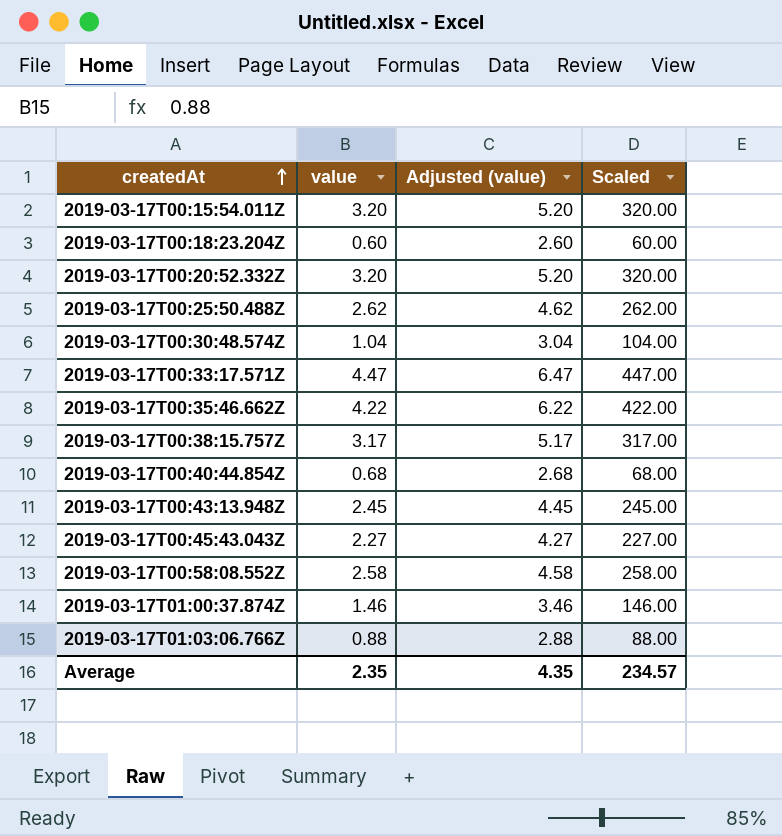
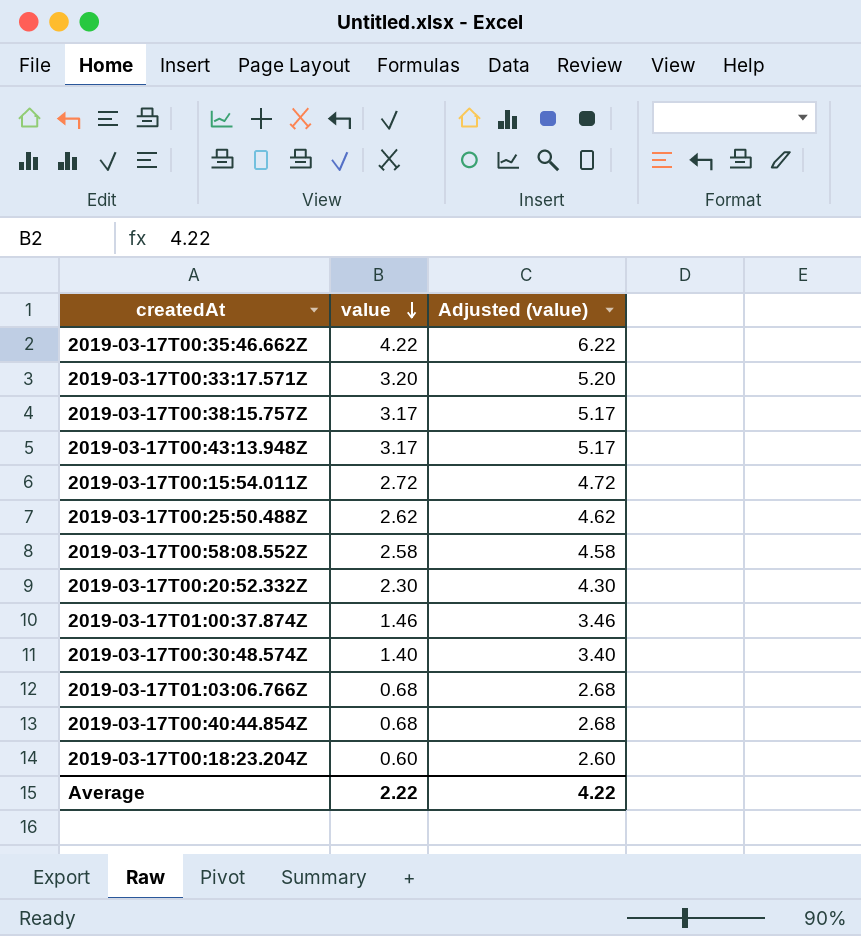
row order: createdAt ascending -> value descending
column Scaled | formula: [value] * 100 -> none
row 2019-03-17T00:45:43.043Z: 2.27 | 4.27 | 227.00 -> none
2019-03-17T00:33:17.571Z | value: 4.47 -> 3.20
2019-03-17T00:33:17.571Z | Adjusted (value): 6.47 -> 5.20
2019-03-17T00:43:13.948Z | value: 2.45 -> 3.17
2019-03-17T00:43:13.948Z | Adjusted (value): 4.45 -> 5.17
2019-03-17T00:15:54.011Z | value: 3.20 -> 2.72
2019-03-17T00:15:54.011Z | Adjusted (value): 5.20 -> 4.72
2019-03-17T00:20:52.332Z | value: 3.20 -> 2.30
2019-03-17T00:20:52.332Z | Adjusted (value): 5.20 -> 4.30
2019-03-17T00:30:48.574Z | value: 1.04 -> 1.40
2019-03-17T00:30:48.574Z | Adjusted (value): 3.04 -> 3.40
2019-03-17T01:03:06.766Z | value: 0.88 -> 0.68
2019-03-17T01:03:06.766Z | Adjusted (value): 2.88 -> 2.68
Average | value: 2.35 -> 2.22
Average | Adjusted (value): 4.35 -> 4.22

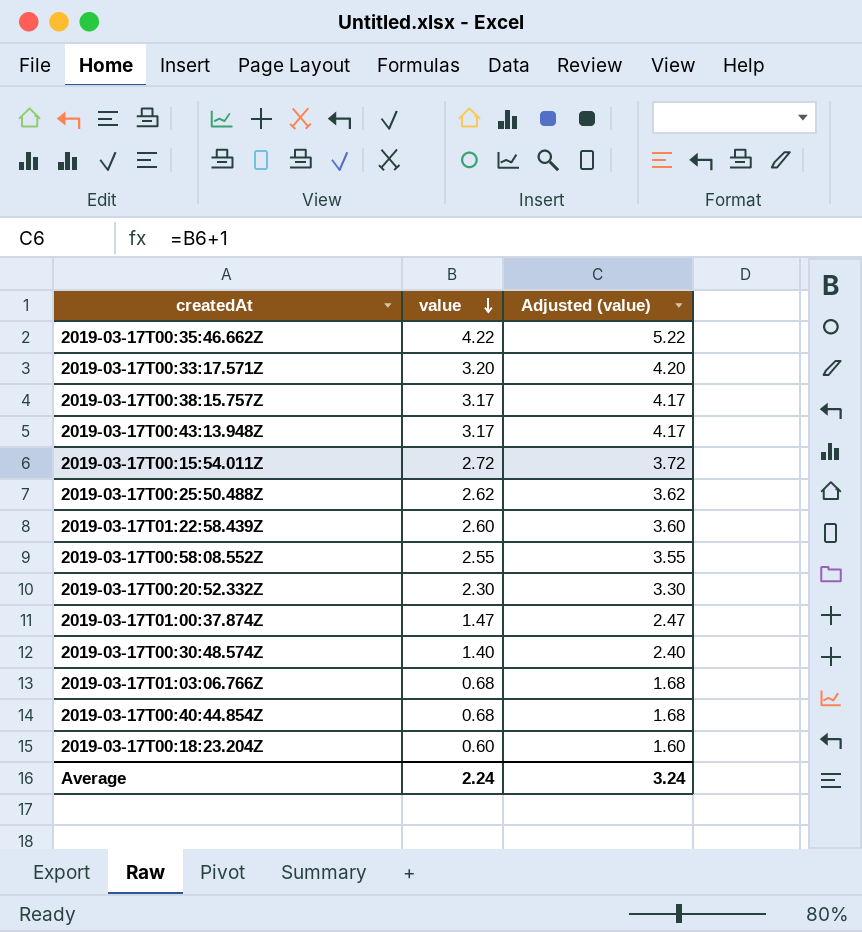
column Adjusted (value) | formula: [value] + 2 -> [value] + 1
row 2019-03-17T01:22:58.439Z: none -> 2.60 | 3.60
2019-03-17T00:58:08.552Z | value: 2.58 -> 2.55
2019-03-17T01:00:37.874Z | value: 1.46 -> 1.47
Average | value: 2.22 -> 2.24
Average | Adjusted (value): 4.22 -> 3.24

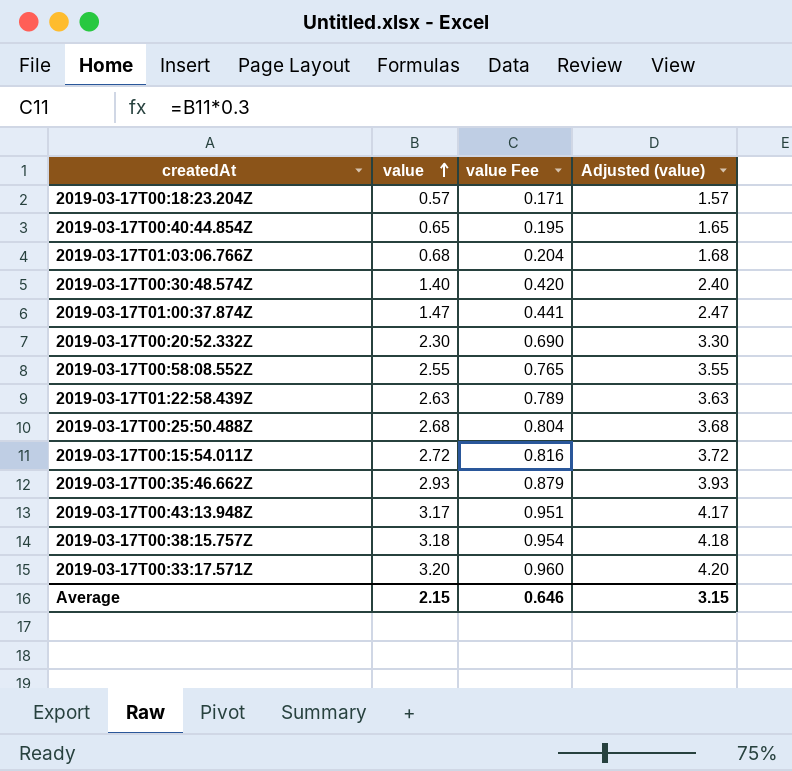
row order: value descending -> value ascending
column value Fee | formula: none -> [value] * 0.3
2019-03-17T00:18:23.204Z | value: 0.60 -> 0.57
2019-03-17T00:18:23.204Z | Adjusted (value): 1.60 -> 1.57
2019-03-17T00:40:44.854Z | value: 0.68 -> 0.65
2019-03-17T00:40:44.854Z | Adjusted (value): 1.68 -> 1.65
2019-03-17T01:22:58.439Z | value: 2.60 -> 2.63
2019-03-17T01:22:58.439Z | Adjusted (value): 3.60 -> 3.63
2019-03-17T00:25:50.488Z | value: 2.62 -> 2.68
2019-03-17T00:25:50.488Z | Adjusted (value): 3.62 -> 3.68
2019-03-17T00:35:46.662Z | value: 4.22 -> 2.93
2019-03-17T00:35:46.662Z | Adjusted (value): 5.22 -> 3.93
2019-03-17T00:38:15.757Z | value: 3.17 -> 3.18
2019-03-17T00:38:15.757Z | Adjusted (value): 4.17 -> 4.18
Average | value: 2.24 -> 2.15
Average | Adjusted (value): 3.24 -> 3.15

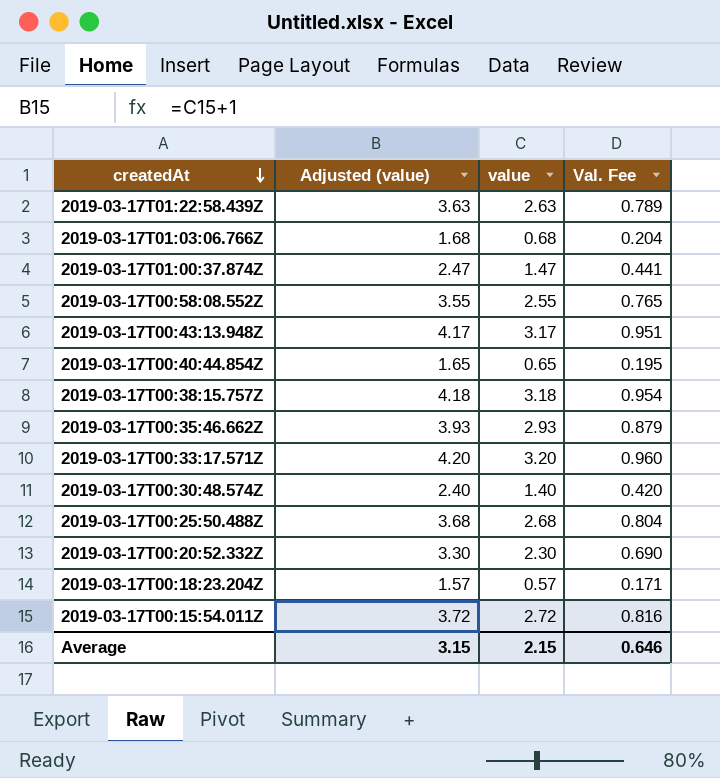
row order: value ascending -> createdAt descending
column Adjusted (value) | position: 4 -> 2
column name: value Fee -> Val. Fee

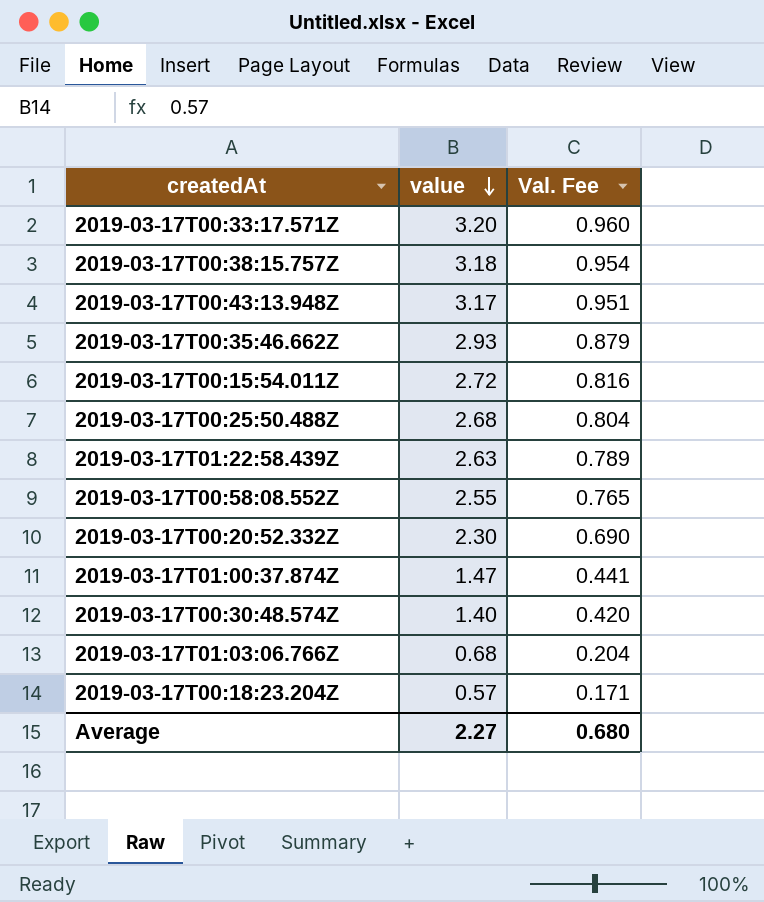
row order: createdAt descending -> value descending
column Adjusted (value) | formula: [value] + 1 -> none
row 2019-03-17T00:40:44.854Z: 1.65 | 0.65 | 0.195 -> none
Average | value: 2.15 -> 2.27
Average | Val. Fee: 0.646 -> 0.680

